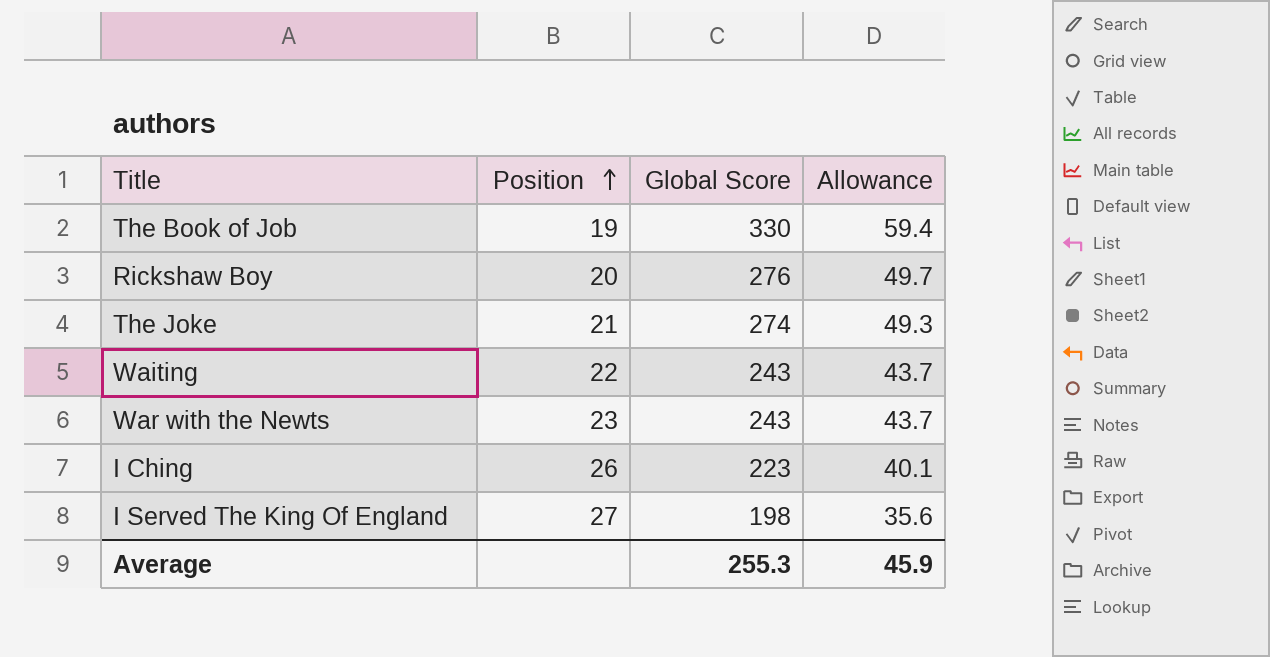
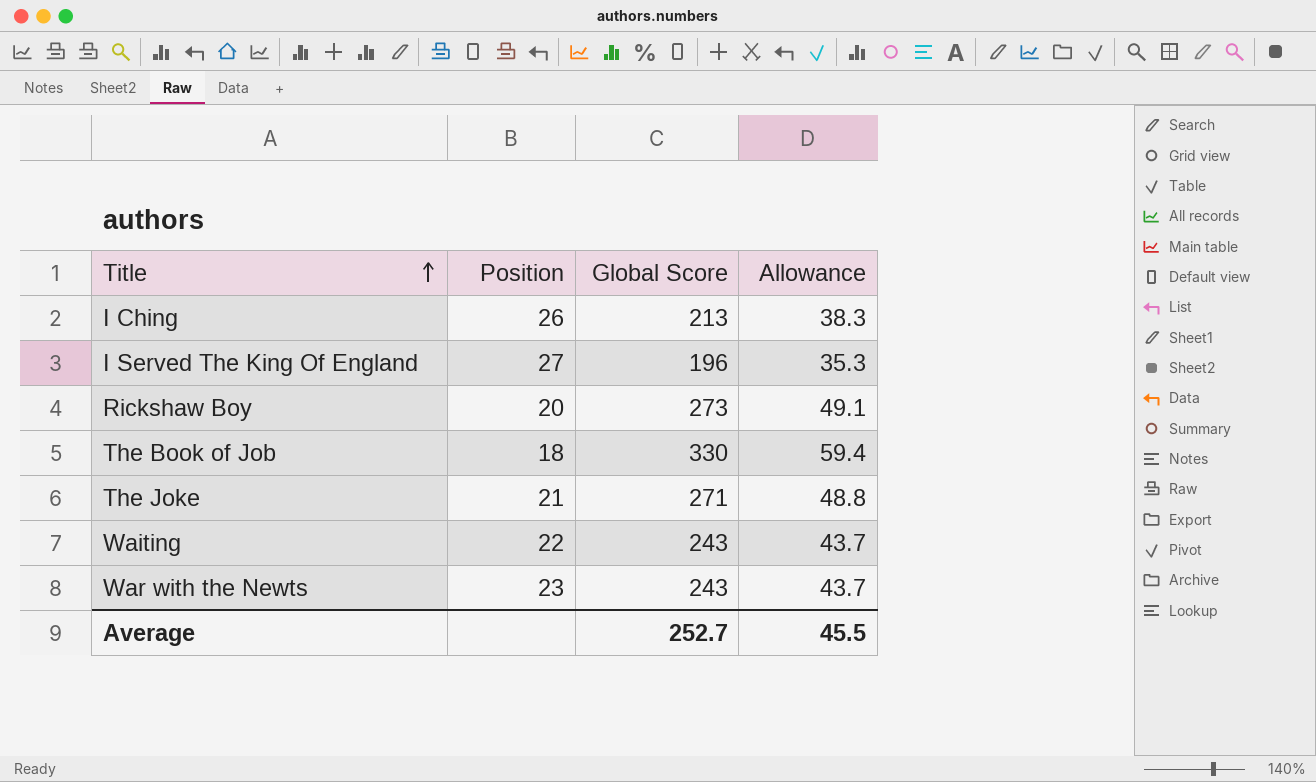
row order: Position ascending -> Title ascending
I Ching | Global Score: 223 -> 213
I Ching | Allowance: 40.1 -> 38.3
I Served The King Of England | Global Score: 198 -> 196
I Served The King Of England | Allowance: 35.6 -> 35.3
Rickshaw Boy | Global Score: 276 -> 273
Rickshaw Boy | Allowance: 49.7 -> 49.1
The Book of Job | Position: 19 -> 18
The Joke | Global Score: 274 -> 271
The Joke | Allowance: 49.3 -> 48.8
Average | Global Score: 255.3 -> 252.7
Average | Allowance: 45.9 -> 45.5

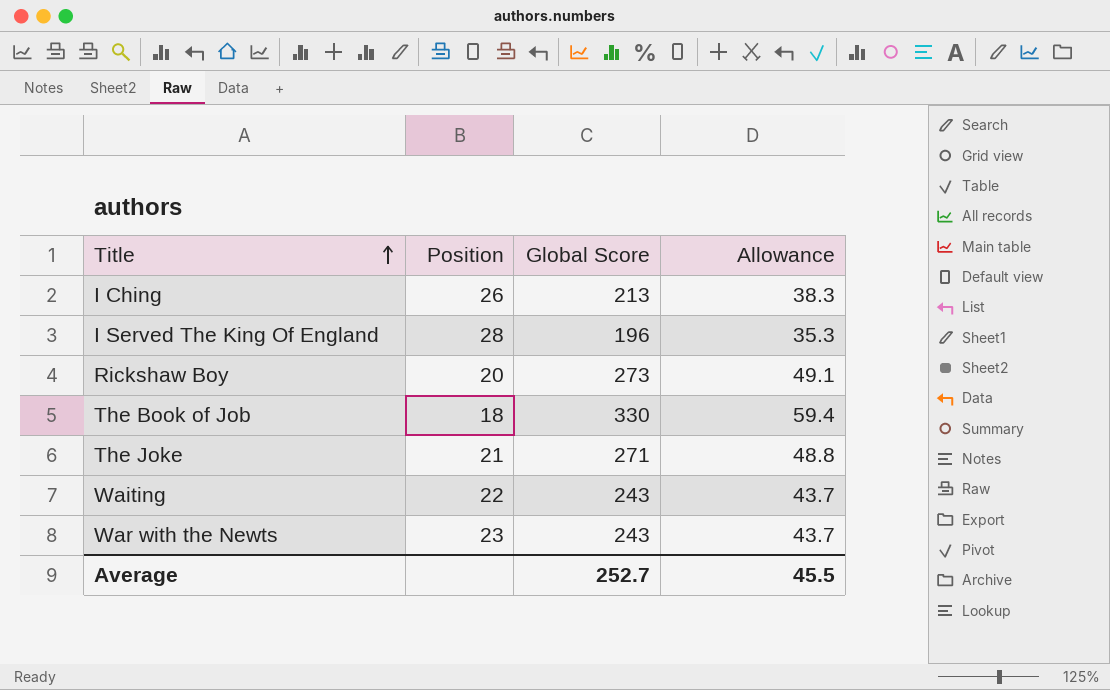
I Served The King Of England | Position: 27 -> 28

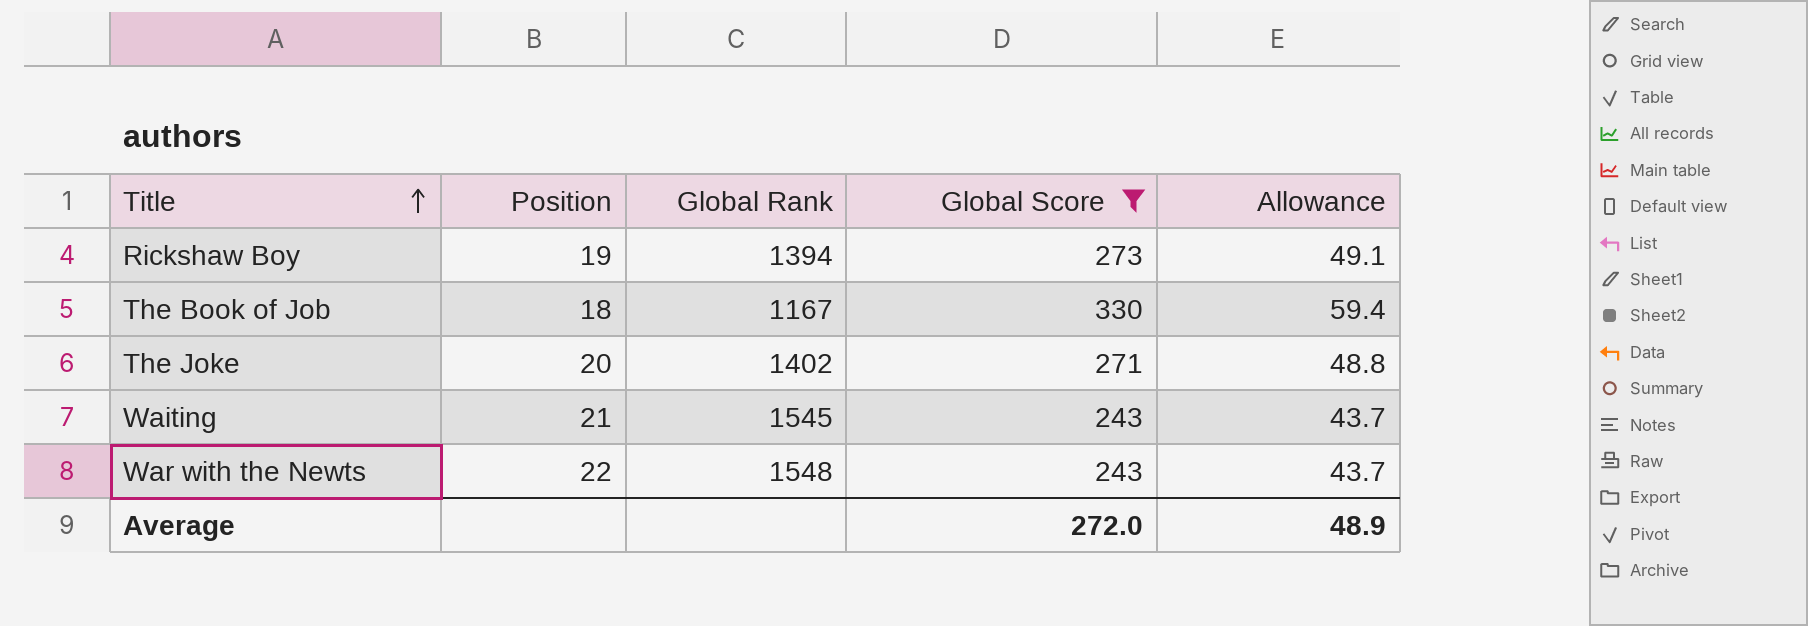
filter: none -> Global Score >= 243
column Global Rank | position: none -> 3
Rickshaw Boy | Position: 20 -> 19
The Joke | Position: 21 -> 20
Waiting | Position: 22 -> 21
War with the Newts | Position: 23 -> 22
Average | Global Score: 252.7 -> 272.0
Average | Allowance: 45.5 -> 48.9

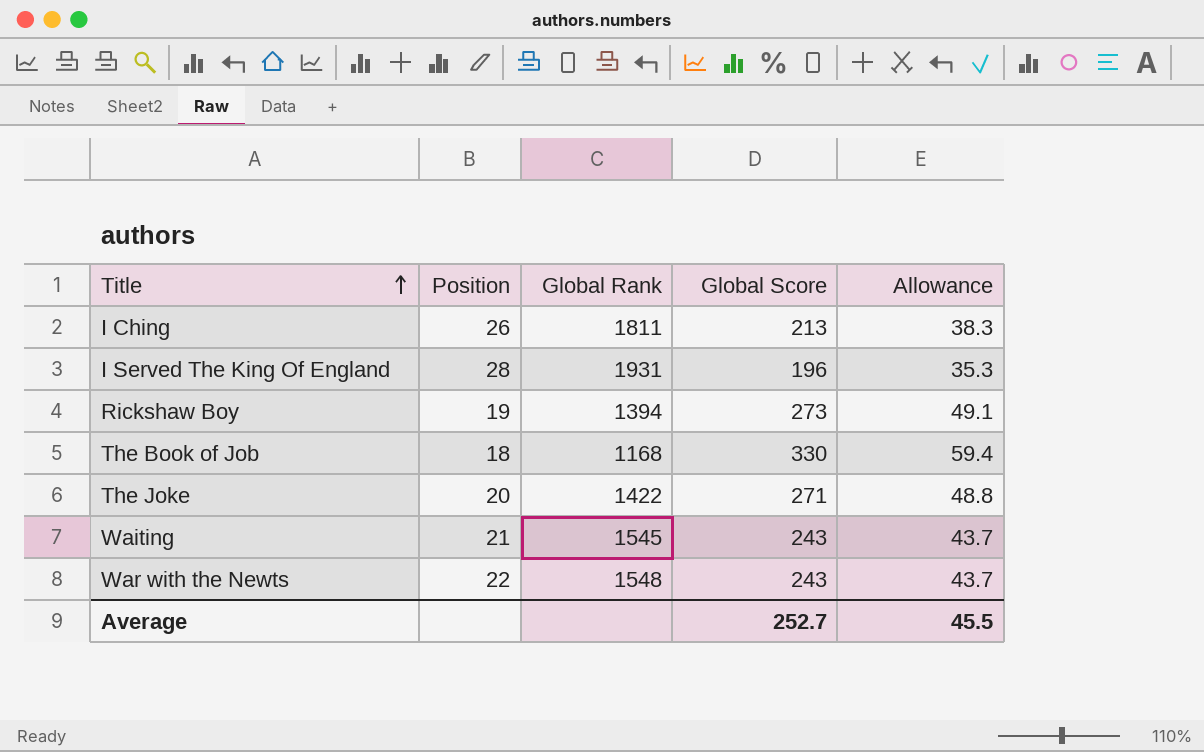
filter: Global Score >= 243 -> none
The Book of Job | Global Rank: 1167 -> 1168
The Joke | Global Rank: 1402 -> 1422
Average | Global Score: 272.0 -> 252.7
Average | Allowance: 48.9 -> 45.5

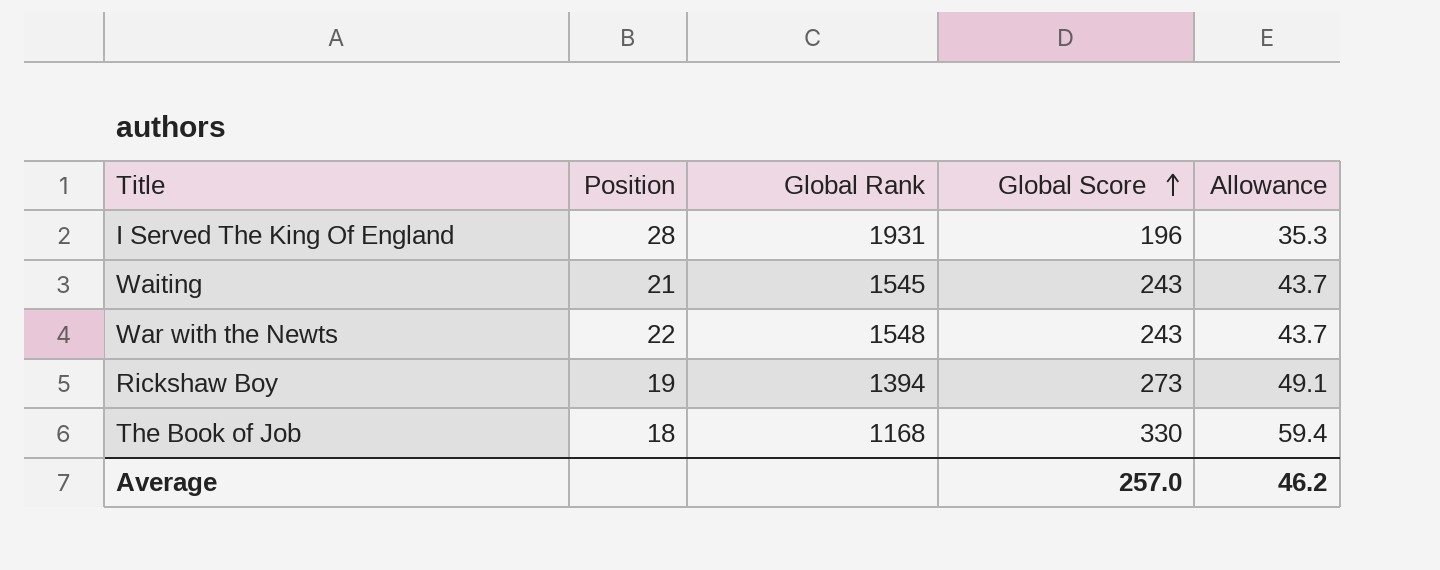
row order: Title ascending -> Global Score ascending
row I Ching: 26 | 1811 | 213 | 38.3 -> none
row The Joke: 20 | 1422 | 271 | 48.8 -> none
Average | Global Score: 252.7 -> 257.0
Average | Allowance: 45.5 -> 46.2

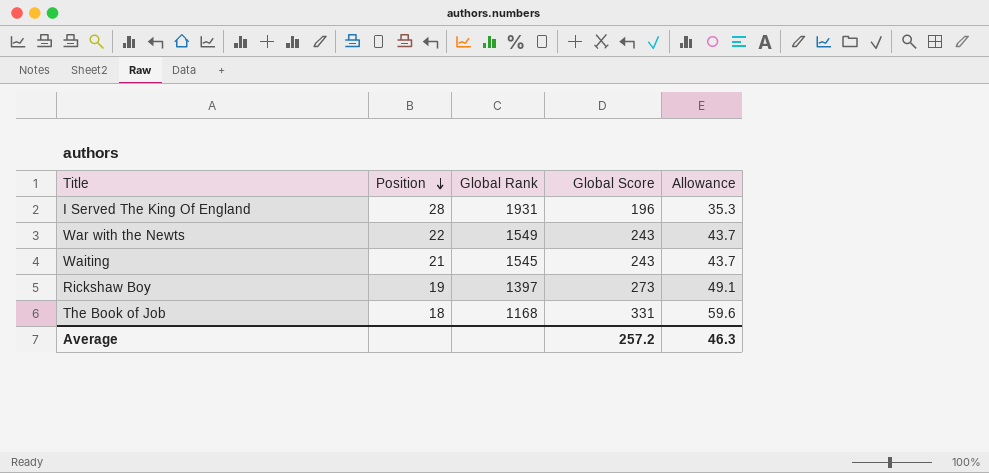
row order: Global Score ascending -> Position descending
War with the Newts | Global Rank: 1548 -> 1549
Rickshaw Boy | Global Rank: 1394 -> 1397
The Book of Job | Global Score: 330 -> 331
The Book of Job | Allowance: 59.4 -> 59.6
Average | Global Score: 257.0 -> 257.2
Average | Allowance: 46.2 -> 46.3

